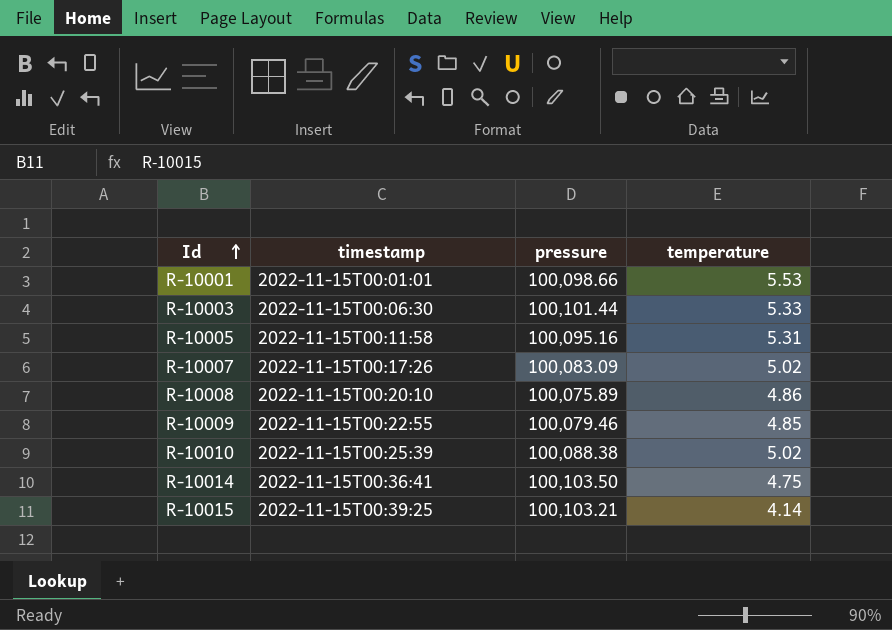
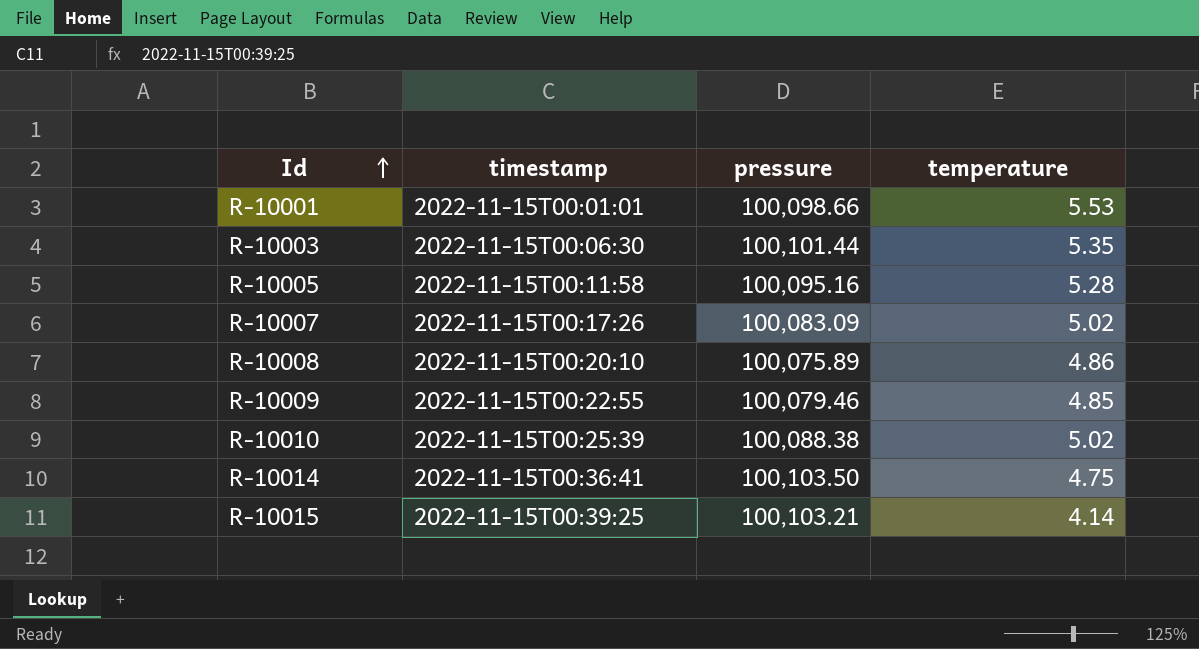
R-10003 | temperature: 5.33 -> 5.35
R-10005 | temperature: 5.31 -> 5.28

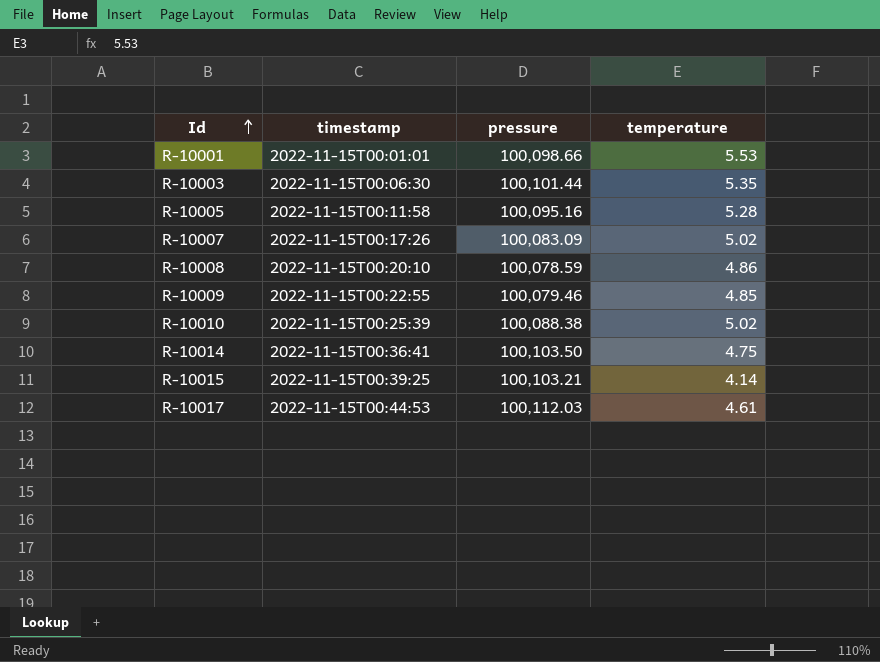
R-10008 | pressure: 100,075.89 -> 100,078.59
row R-10017: none -> 2022-11-15T00:44:53 | 100,112.03 | 4.61

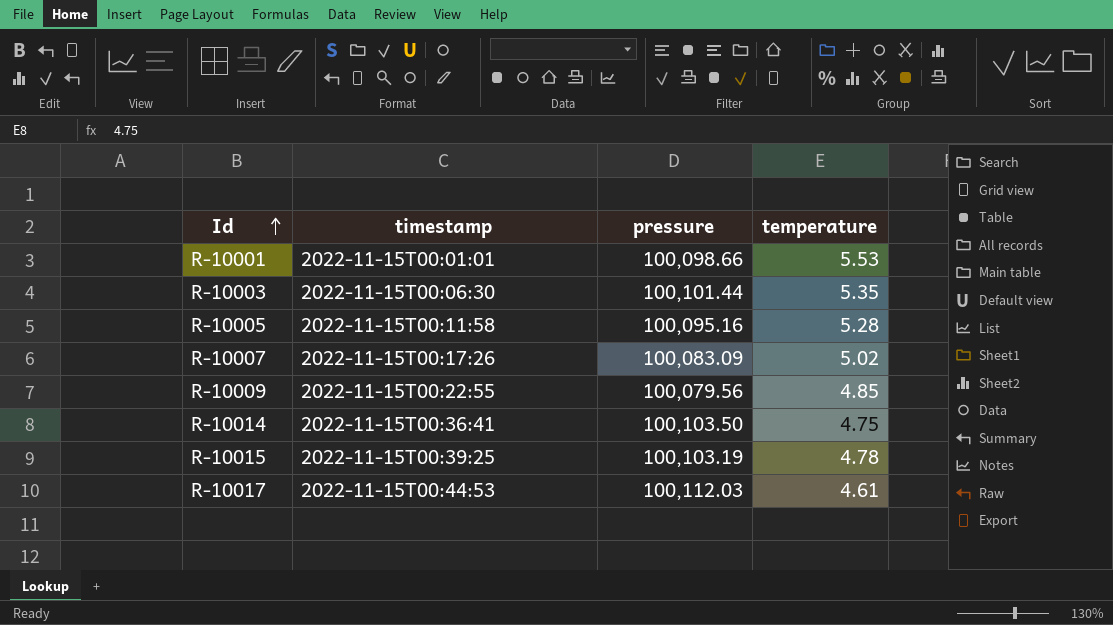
row R-10008: 2022-11-15T00:20:10 | 100,078.59 | 4.86 -> none
row R-10010: 2022-11-15T00:25:39 | 100,088.38 | 5.02 -> none
R-10009 | pressure: 100,079.46 -> 100,079.56
R-10015 | pressure: 100,103.21 -> 100,103.19
R-10015 | temperature: 4.14 -> 4.78

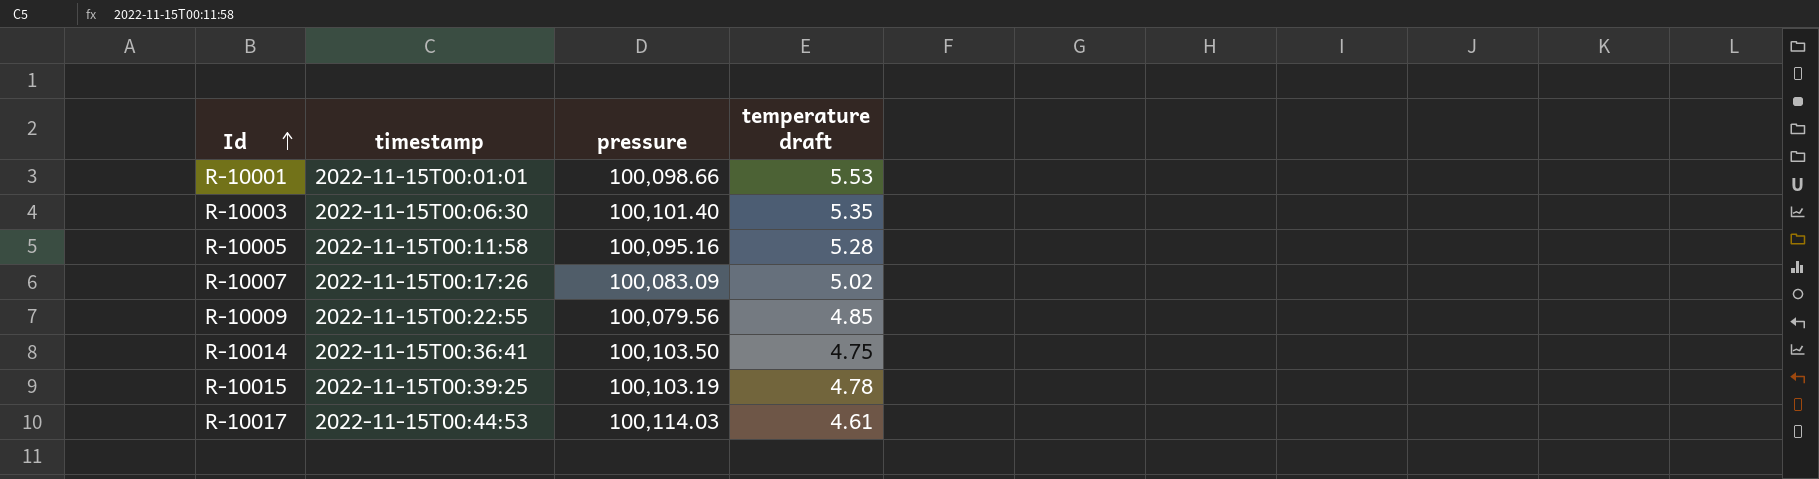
column name: temperature -> temperature draft
R-10003 | pressure: 100,101.44 -> 100,101.40
R-10017 | pressure: 100,112.03 -> 100,114.03

